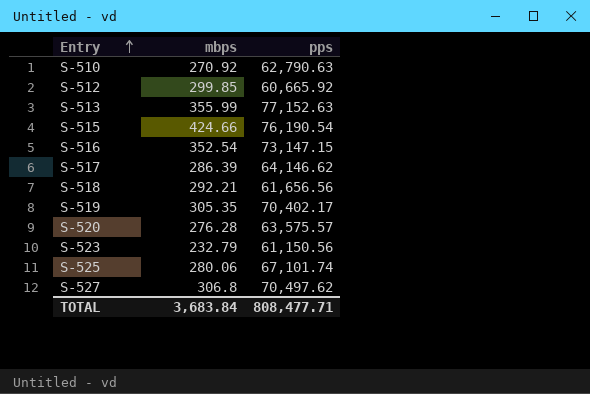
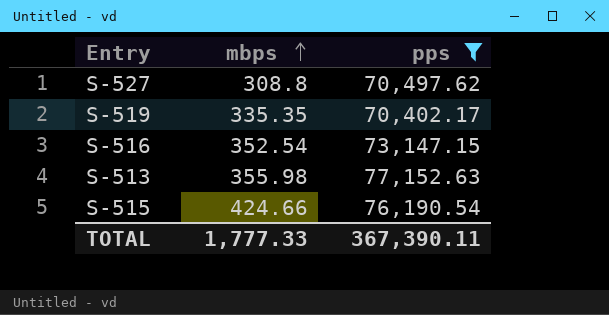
filter: none -> pps >= 70,402.17
row order: Entry ascending -> mbps ascending
S-527 | mbps: 306.8 -> 308.8
S-519 | mbps: 305.35 -> 335.35
S-513 | mbps: 355.99 -> 355.98
TOTAL | mbps: 3,683.84 -> 1,777.33
TOTAL | pps: 808,477.71 -> 367,390.11

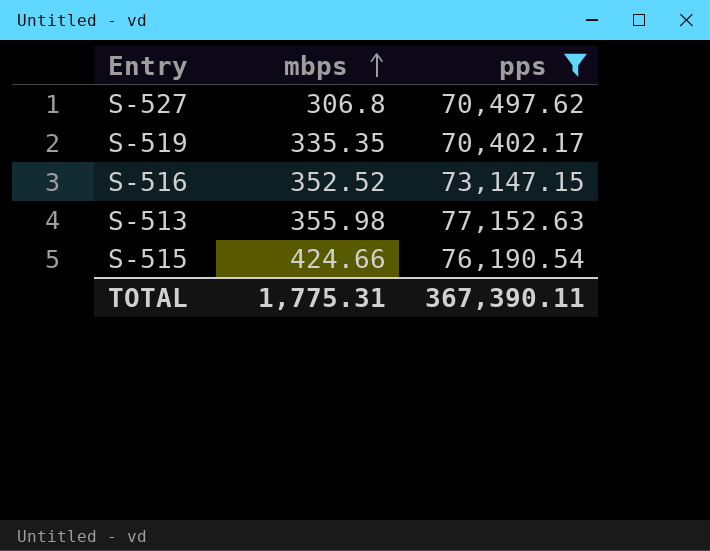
S-527 | mbps: 308.8 -> 306.8
S-516 | mbps: 352.54 -> 352.52
TOTAL | mbps: 1,777.33 -> 1,775.31

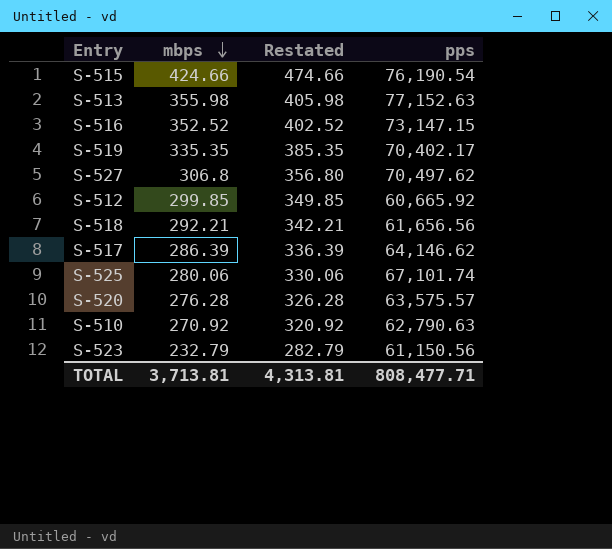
filter: pps >= 70,402.17 -> none
row order: mbps ascending -> mbps descending
column Restated | formula: none -> [mbps] + 50
TOTAL | mbps: 1,775.31 -> 3,713.81
TOTAL | pps: 367,390.11 -> 808,477.71

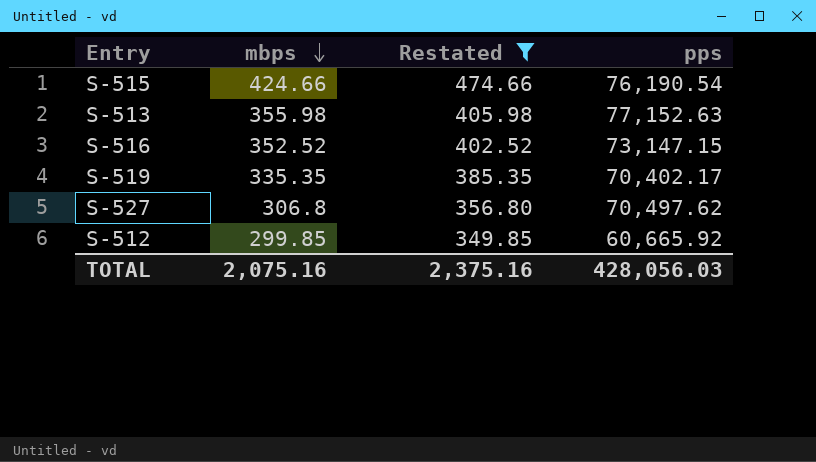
filter: none -> Restated >= 349.85
TOTAL | mbps: 3,713.81 -> 2,075.16
TOTAL | Restated: 4,313.81 -> 2,375.16
TOTAL | pps: 808,477.71 -> 428,056.03

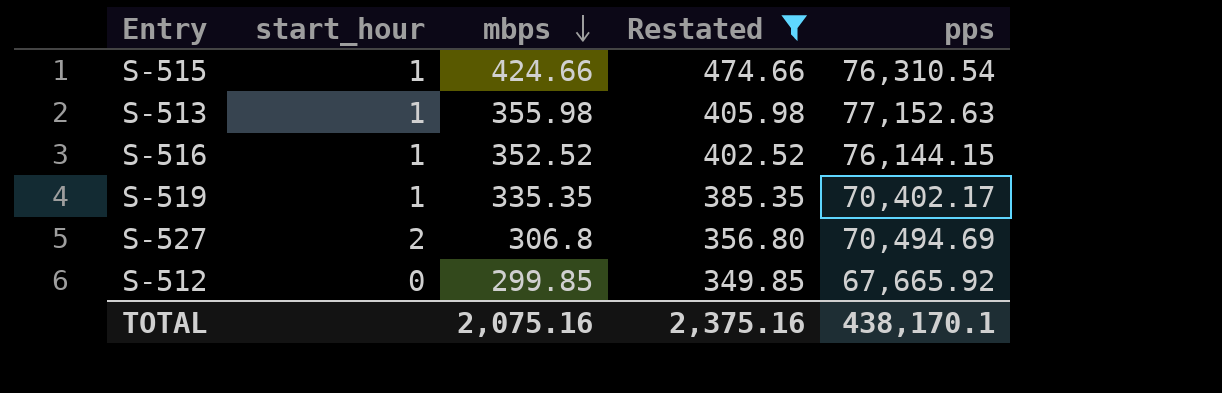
column start_hour | position: none -> 2
S-515 | pps: 76,190.54 -> 76,310.54
S-516 | pps: 73,147.15 -> 76,144.15
S-527 | pps: 70,497.62 -> 70,494.69
S-512 | pps: 60,665.92 -> 67,665.92
TOTAL | pps: 428,056.03 -> 438,170.1

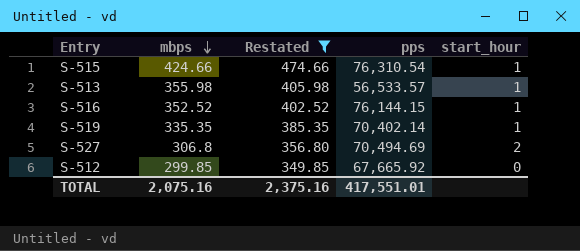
column start_hour | position: 2 -> 5
S-513 | pps: 77,152.63 -> 56,533.57
S-519 | pps: 70,402.17 -> 70,402.14
TOTAL | pps: 438,170.1 -> 417,551.01

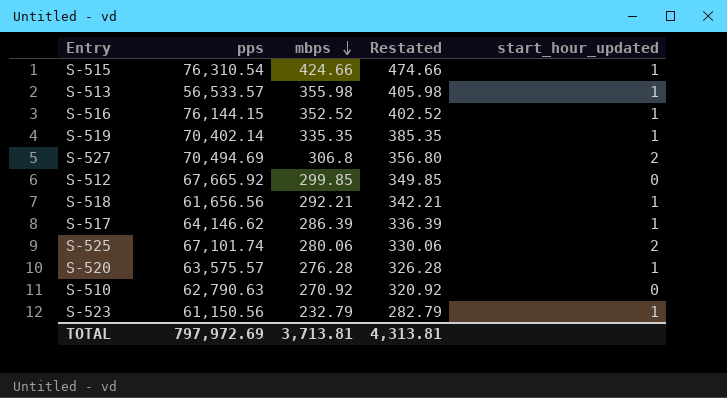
filter: Restated >= 349.85 -> none
column pps | position: 4 -> 2
column name: start_hour -> start_hour_updated
TOTAL | pps: 417,551.01 -> 797,972.69
TOTAL | mbps: 2,075.16 -> 3,713.81
TOTAL | Restated: 2,375.16 -> 4,313.81

